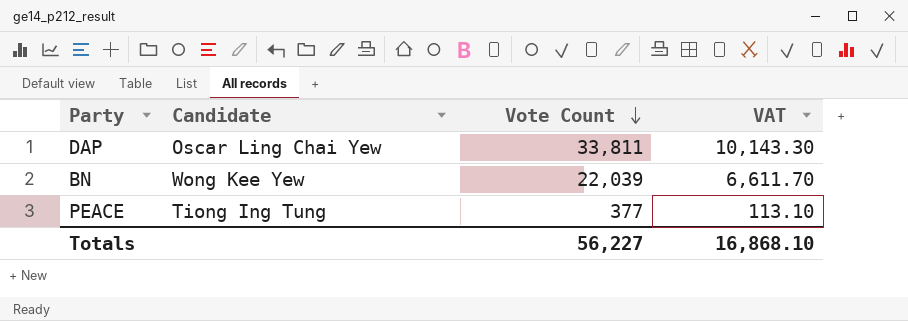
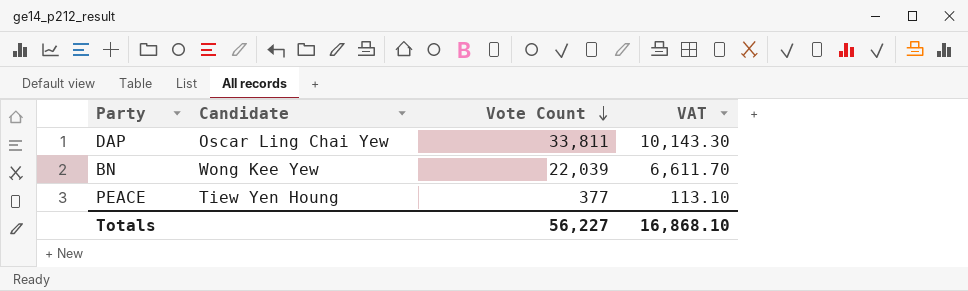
PEACE | Candidate: Tiong Ing Tung -> Tiew Yen Houng

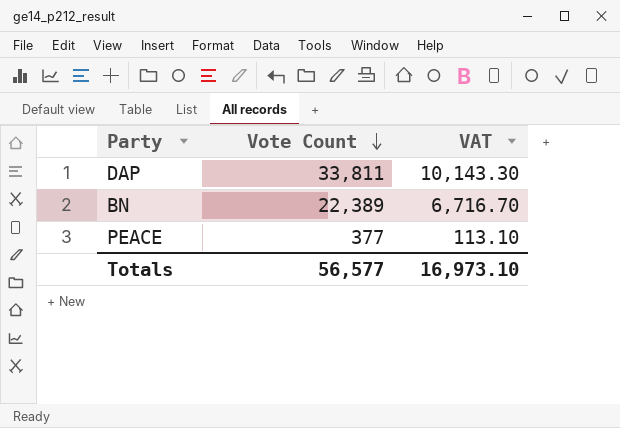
column Candidate | position: 2 -> none
BN | Vote Count: 22,039 -> 22,389
BN | VAT: 6,611.70 -> 6,716.70
Totals | Vote Count: 56,227 -> 56,577
Totals | VAT: 16,868.10 -> 16,973.10

